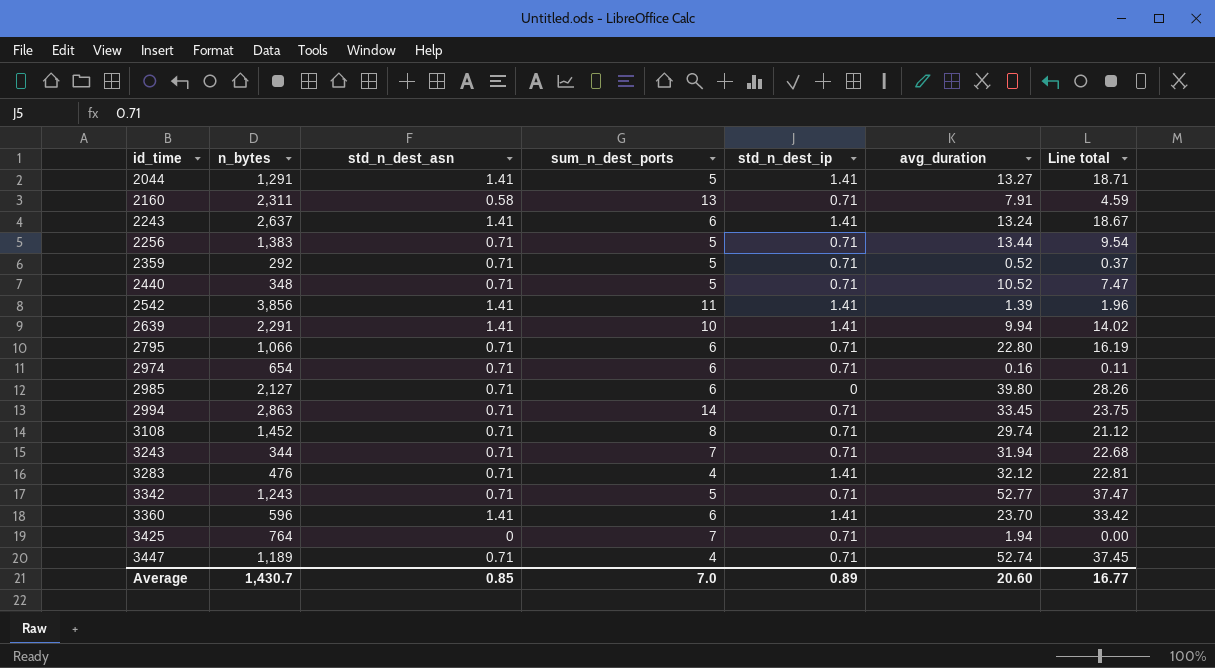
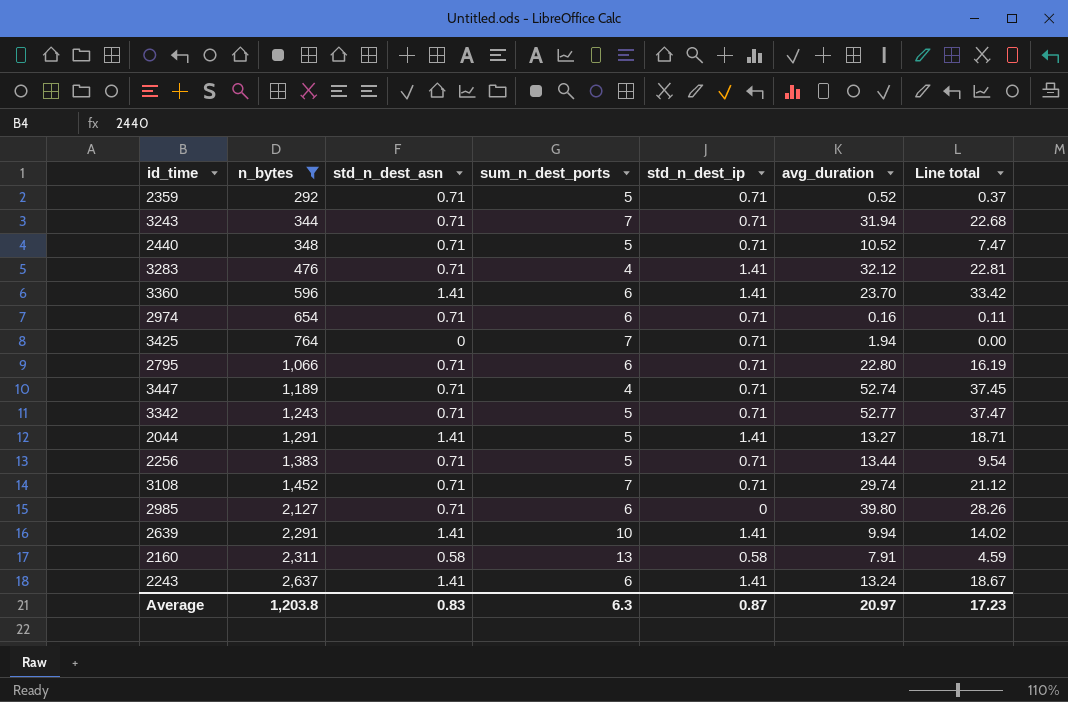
filter: none -> n_bytes <= 2,637
row order: id_time ascending -> n_bytes ascending
3108 | sum_n_dest_ports: 8 -> 7
2160 | std_n_dest_ip: 0.71 -> 0.58
Average | n_bytes: 1,430.7 -> 1,203.8
Average | std_n_dest_asn: 0.85 -> 0.83
Average | sum_n_dest_ports: 7.0 -> 6.3
Average | std_n_dest_ip: 0.89 -> 0.87
Average | avg_duration: 20.60 -> 20.97
Average | Line total: 16.77 -> 17.23

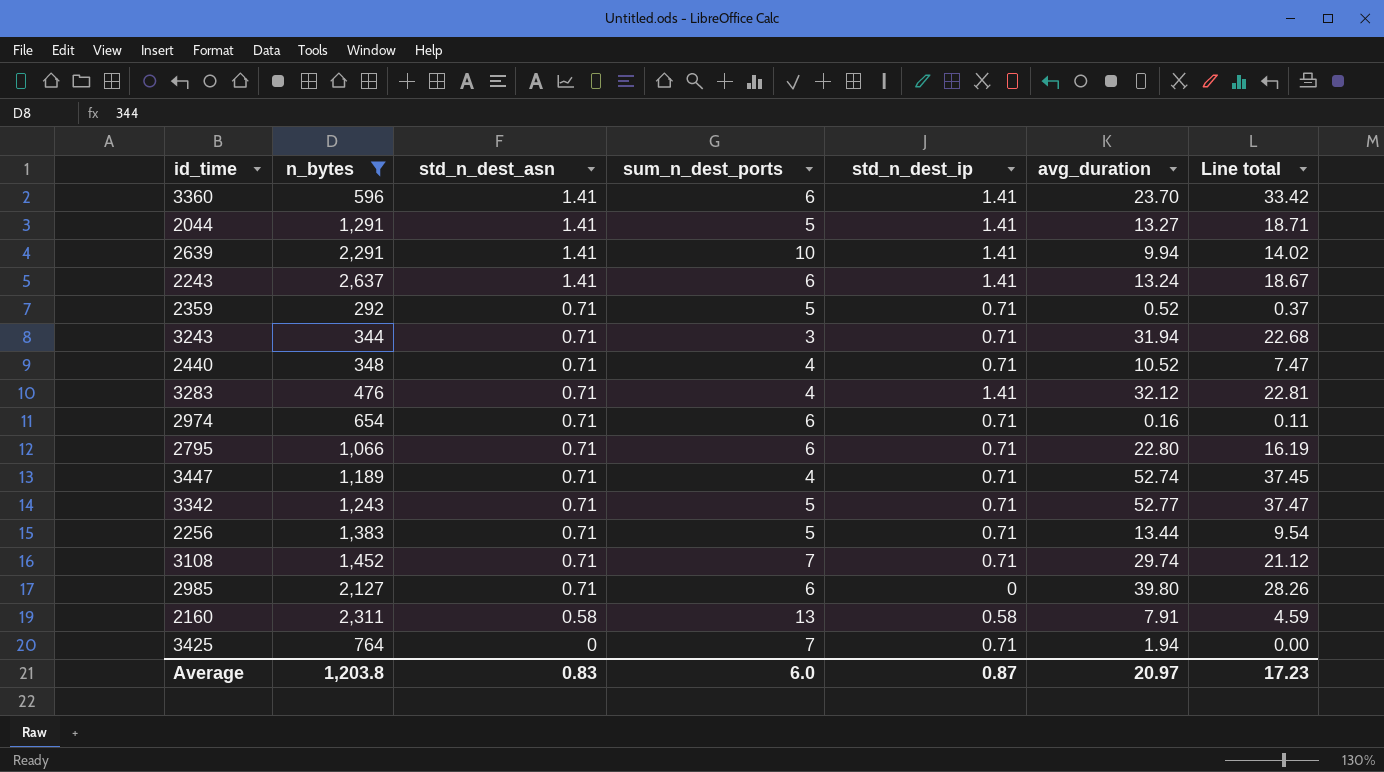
row order: n_bytes ascending -> std_n_dest_asn descending
3243 | sum_n_dest_ports: 7 -> 3
2440 | sum_n_dest_ports: 5 -> 4
Average | sum_n_dest_ports: 6.3 -> 6.0

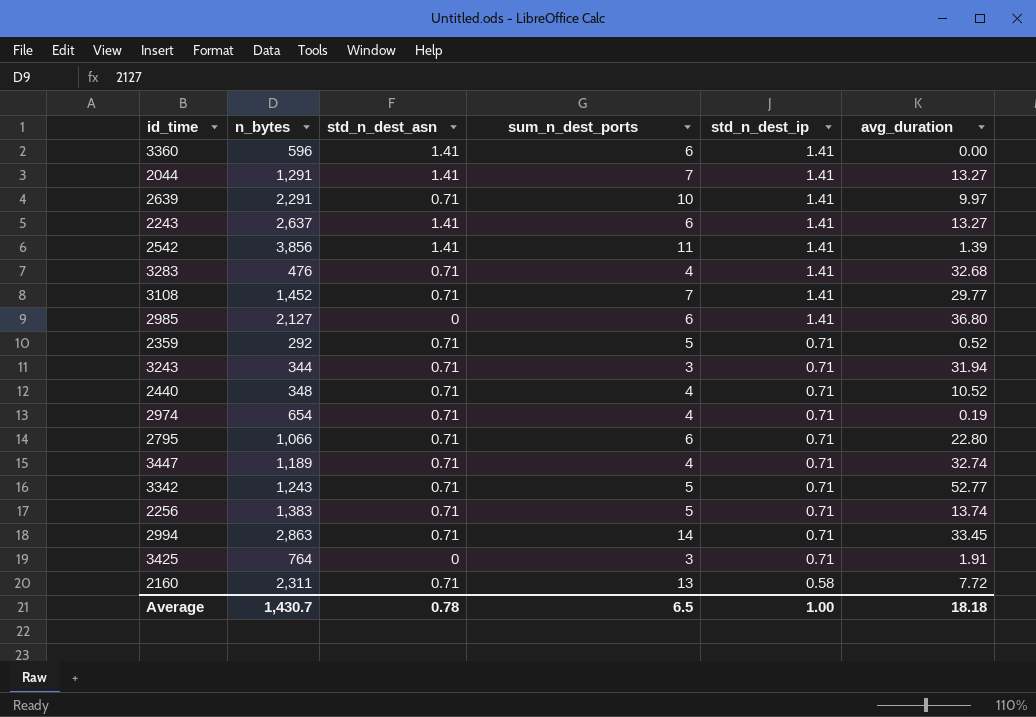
filter: n_bytes <= 2,637 -> none
row order: std_n_dest_asn descending -> std_n_dest_ip descending
column Line total | formula: [std_n_dest_asn] * [avg_duration] -> none
3360 | avg_duration: 23.70 -> 0.00
2044 | sum_n_dest_ports: 5 -> 7
2639 | std_n_dest_asn: 1.41 -> 0.71
2639 | avg_duration: 9.94 -> 9.97
2243 | avg_duration: 13.24 -> 13.27
3283 | avg_duration: 32.12 -> 32.68
3108 | std_n_dest_ip: 0.71 -> 1.41
3108 | avg_duration: 29.74 -> 29.77
2985 | std_n_dest_asn: 0.71 -> 0
2985 | std_n_dest_ip: 0 -> 1.41
2985 | avg_duration: 39.80 -> 36.80
2974 | sum_n_dest_ports: 6 -> 4
2974 | avg_duration: 0.16 -> 0.19
3447 | avg_duration: 52.74 -> 32.74
2256 | avg_duration: 13.44 -> 13.74
3425 | sum_n_dest_ports: 7 -> 3
3425 | avg_duration: 1.94 -> 1.91
2160 | std_n_dest_asn: 0.58 -> 0.71
2160 | avg_duration: 7.91 -> 7.72
Average | n_bytes: 1,203.8 -> 1,430.7
Average | std_n_dest_asn: 0.83 -> 0.78
Average | sum_n_dest_ports: 6.0 -> 6.5
Average | std_n_dest_ip: 0.87 -> 1.00
Average | avg_duration: 20.97 -> 18.18

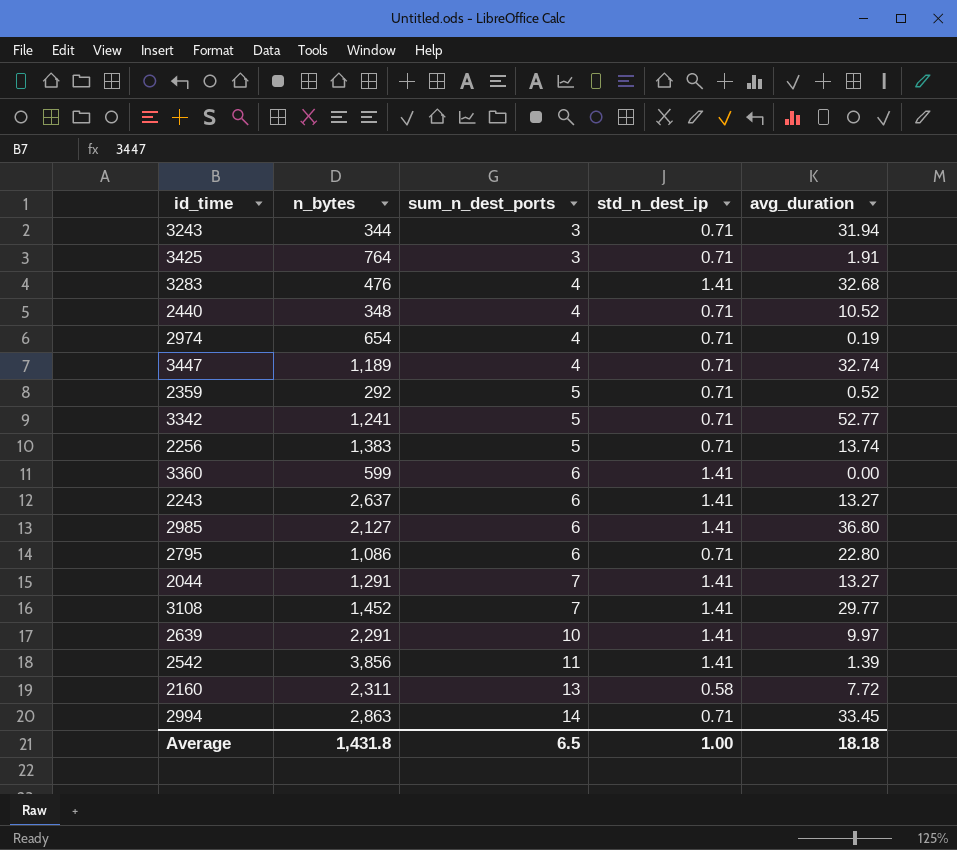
row order: std_n_dest_ip descending -> sum_n_dest_ports ascending
column std_n_dest_asn | position: 3 -> none
3342 | n_bytes: 1,243 -> 1,241
3360 | n_bytes: 596 -> 599
2795 | n_bytes: 1,066 -> 1,086
Average | n_bytes: 1,430.7 -> 1,431.8

